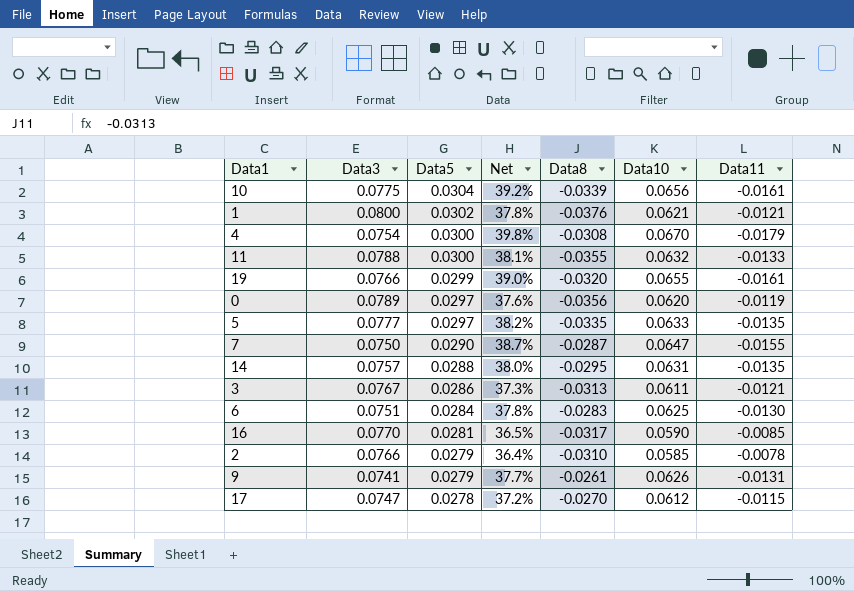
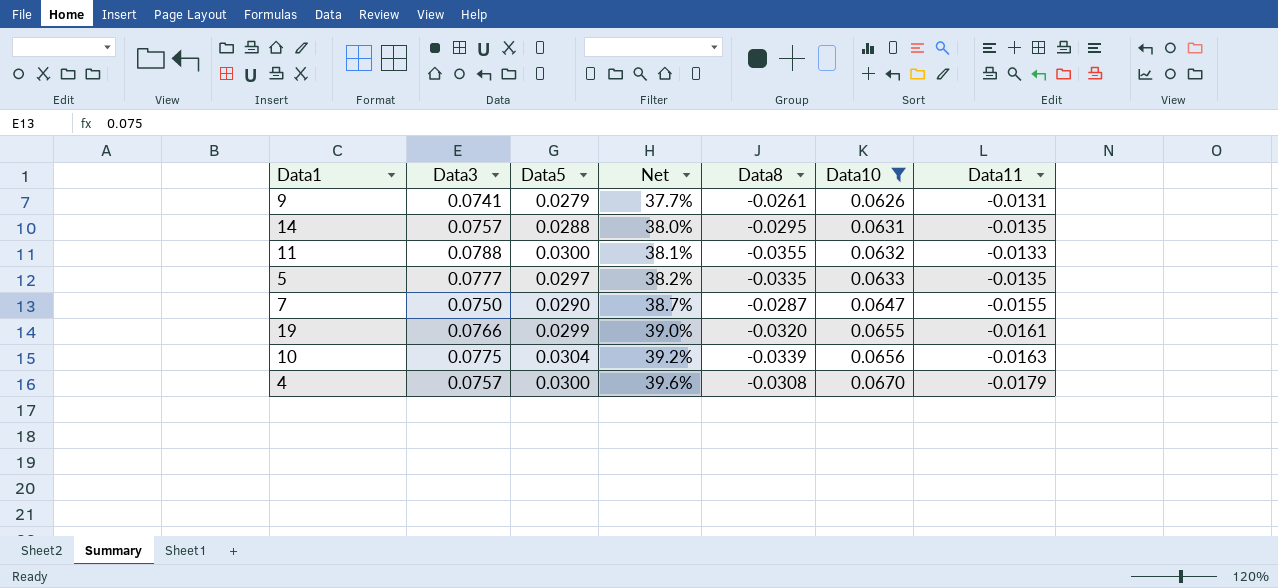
filter: none -> Data10 >= 0.0626
row order: Data5 descending -> Net ascending
10 | Data11: -0.0161 -> -0.0163
4 | Data3: 0.0754 -> 0.0757
4 | Net: 39.8% -> 39.6%

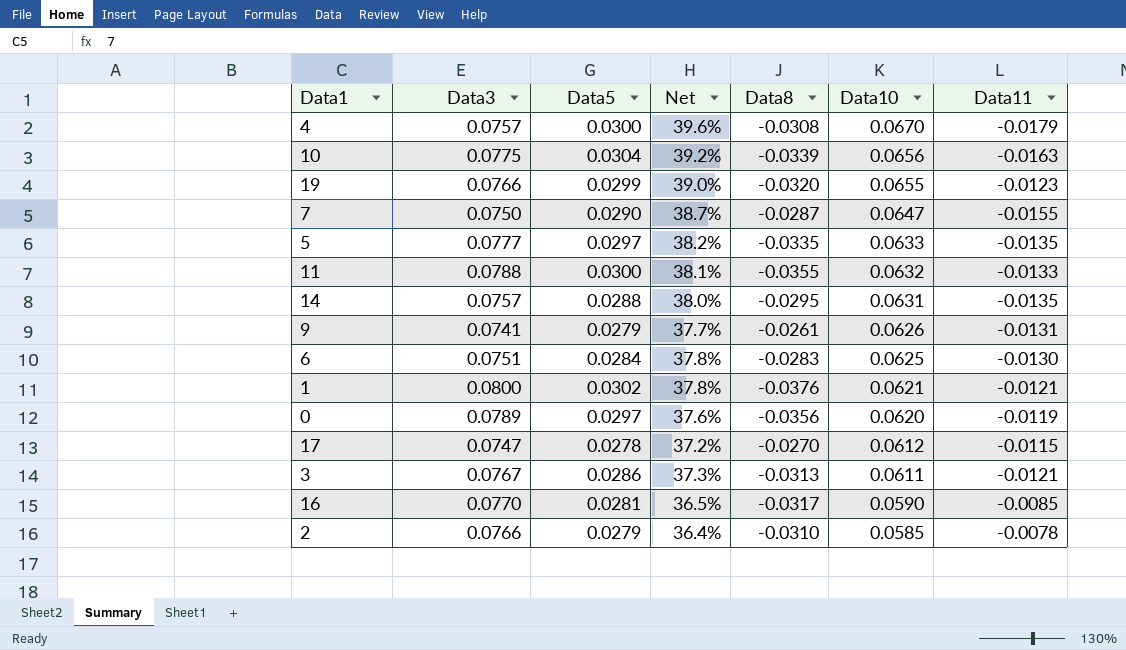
filter: Data10 >= 0.0626 -> none
row order: Net ascending -> Data10 descending
19 | Data11: -0.0161 -> -0.0123

